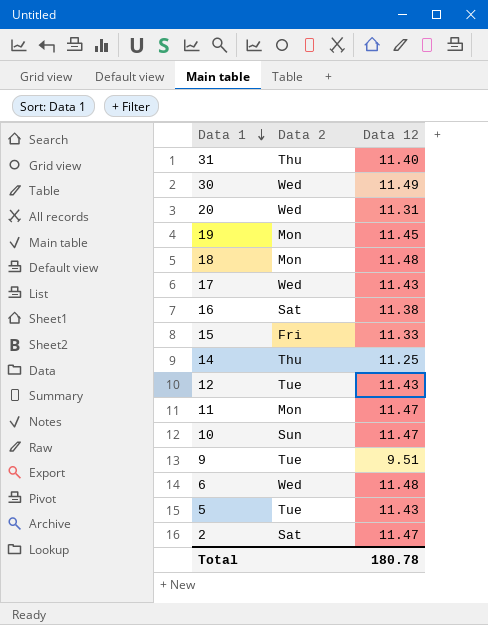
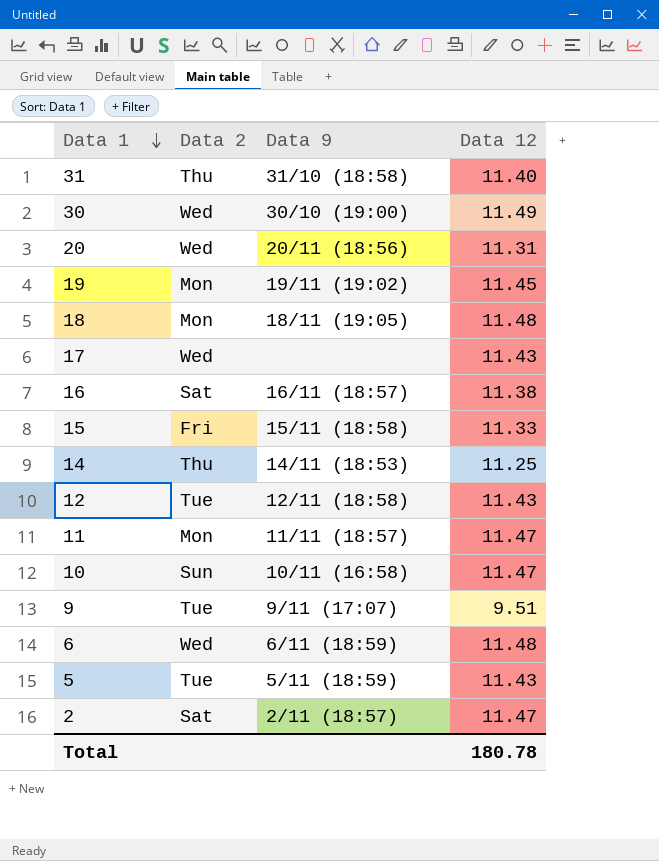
column Data 9 | position: none -> 3

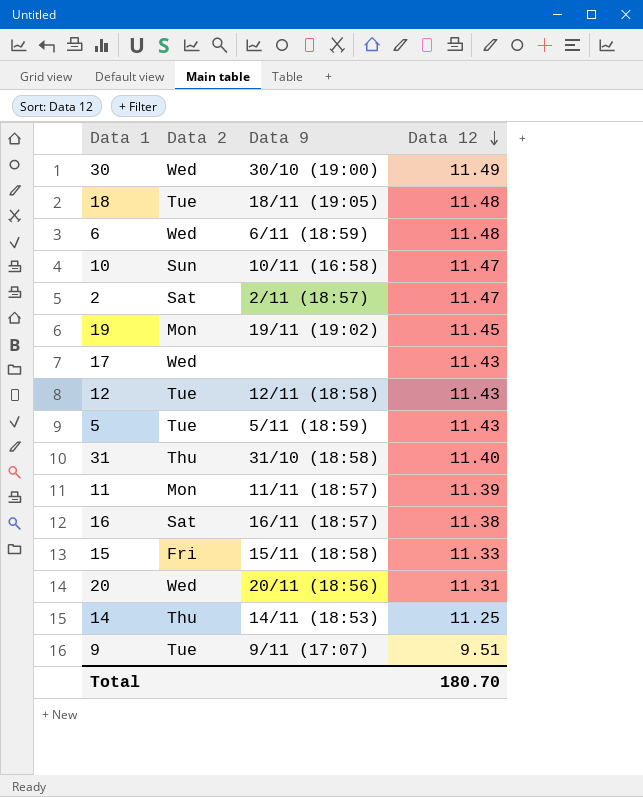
row order: Data 1 descending -> Data 12 descending
18 | Data 2: Mon -> Tue
11 | Data 12: 11.47 -> 11.39
Total | Data 12: 180.78 -> 180.70

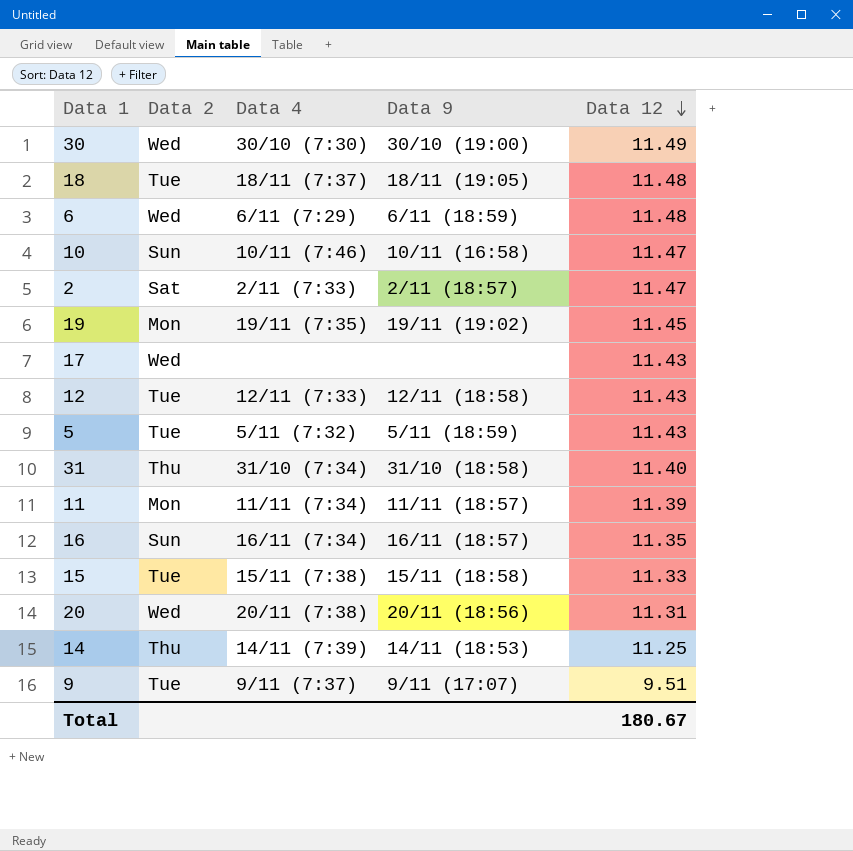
column Data 4 | position: none -> 3
16 | Data 2: Sat -> Sun
16 | Data 12: 11.38 -> 11.35
15 | Data 2: Fri -> Tue
Total | Data 12: 180.70 -> 180.67

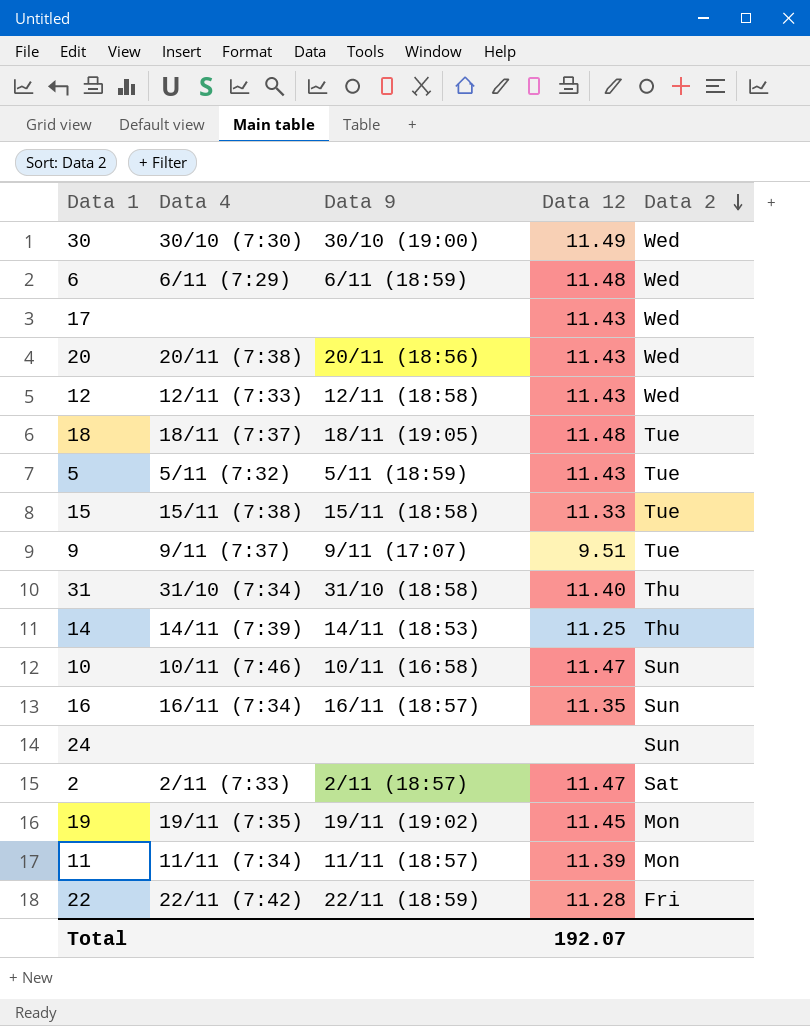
row order: Data 12 descending -> Data 2 descending
column Data 2 | position: 2 -> 5
20 | Data 12: 11.31 -> 11.43
12 | Data 2: Tue -> Wed
row 24: none -> none | none | none | Sun
row 22: none -> 22/11 (7:42) | 22/11 (18:59) | 11.28 | Fri
Total | Data 12: 180.67 -> 192.07

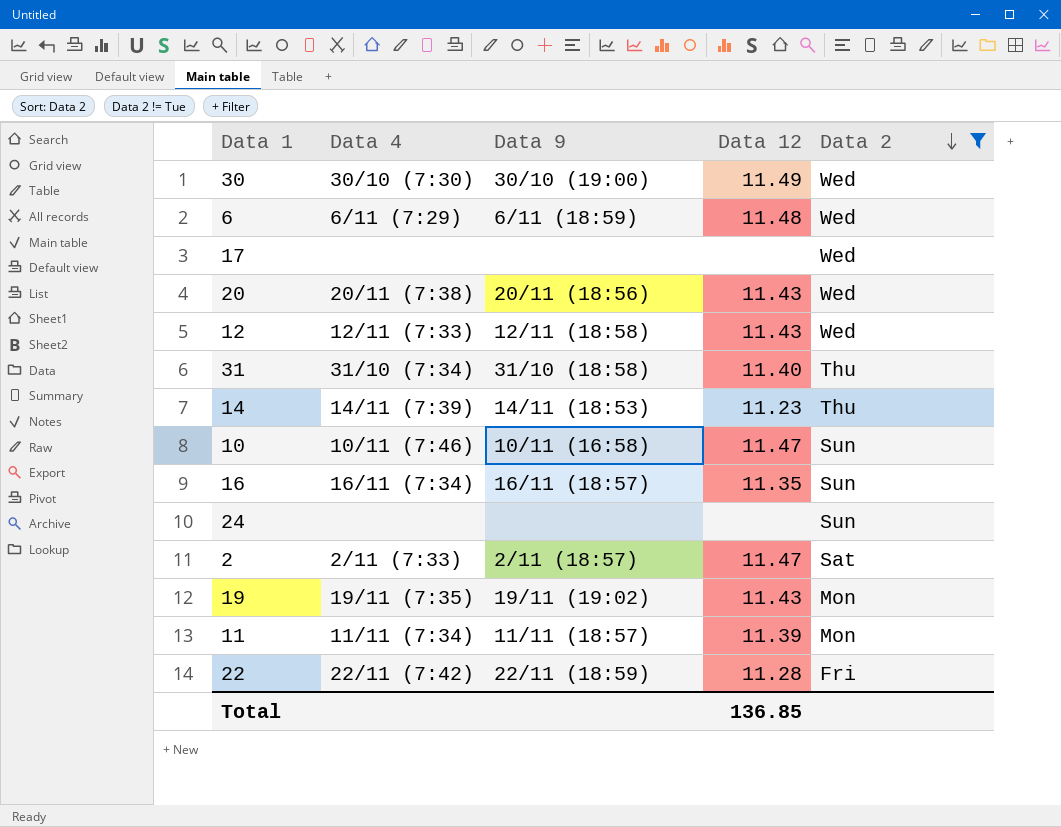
filter: none -> Data 2 != Tue
17 | Data 12: 11.43 -> none
14 | Data 12: 11.25 -> 11.23
19 | Data 12: 11.45 -> 11.43
Total | Data 12: 192.07 -> 136.85

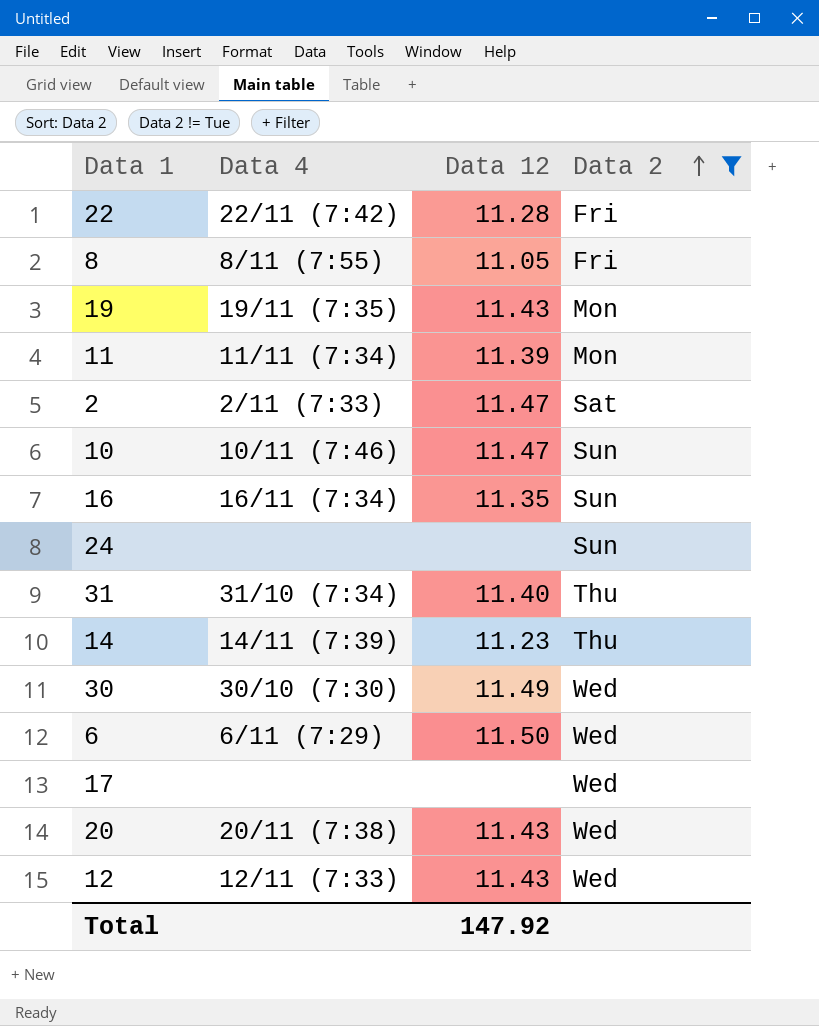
row order: Data 2 descending -> Data 2 ascending
column Data 9 | position: 3 -> none
row 8: none -> 8/11 (7:55) | 11.05 | Fri
6 | Data 12: 11.48 -> 11.50
Total | Data 12: 136.85 -> 147.92

